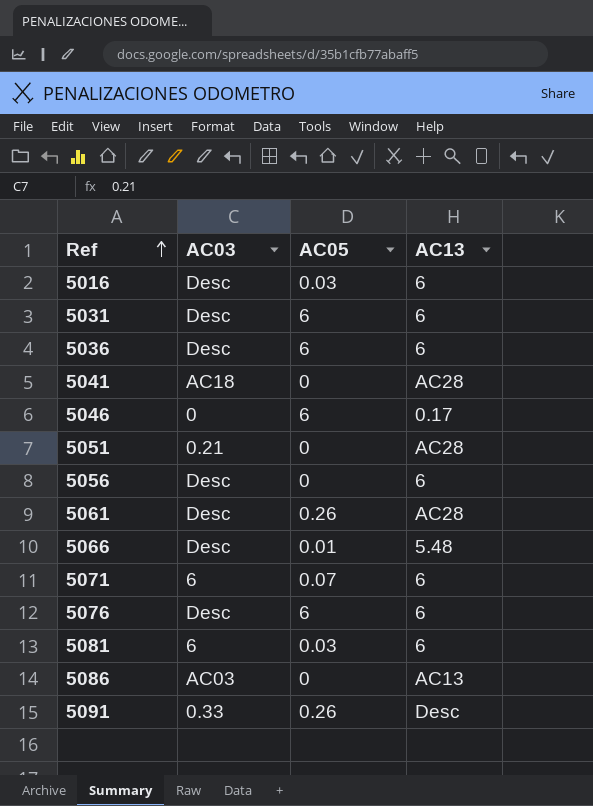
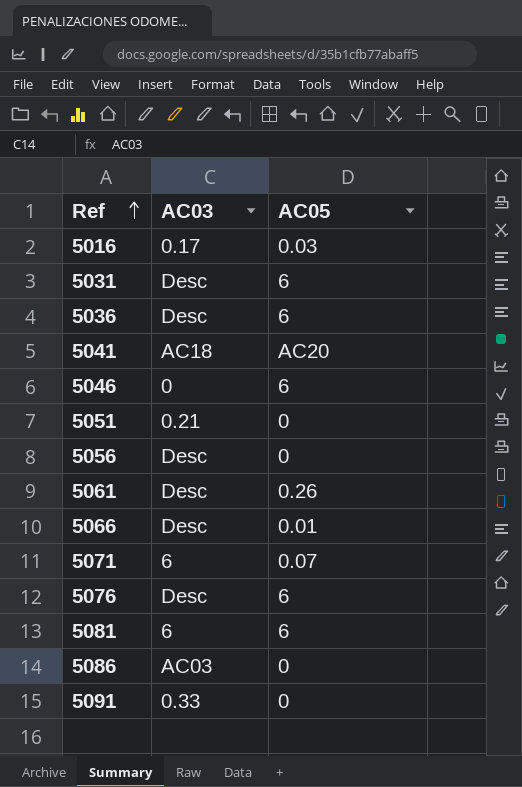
column AC13 | position: 4 -> none
5016 | AC03: Desc -> 0.17
5041 | AC05: 0 -> AC20
5081 | AC05: 0.03 -> 6
5091 | AC05: 0.26 -> 0

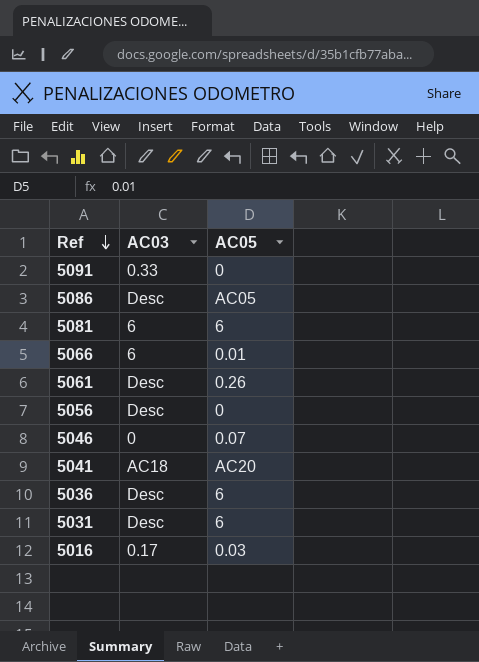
row order: Ref ascending -> Ref descending
row 5051: 0.21 | 0 -> none
row 5071: 6 | 0.07 -> none
row 5076: Desc | 6 -> none
5086 | AC03: AC03 -> Desc
5086 | AC05: 0 -> AC05
5066 | AC03: Desc -> 6
5046 | AC05: 6 -> 0.07

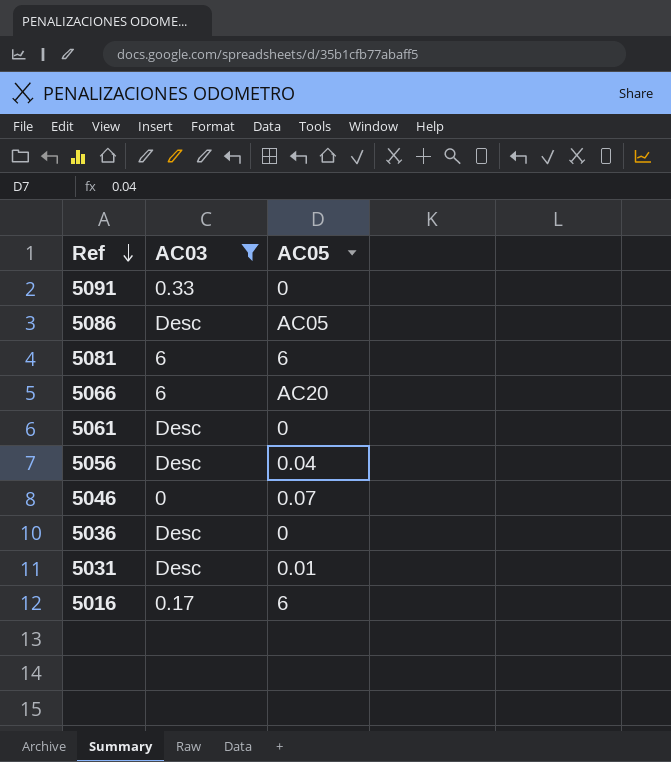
filter: none -> AC03 != AC18
5066 | AC05: 0.01 -> AC20
5061 | AC05: 0.26 -> 0
5056 | AC05: 0 -> 0.04
5036 | AC05: 6 -> 0
5031 | AC05: 6 -> 0.01
5016 | AC05: 0.03 -> 6

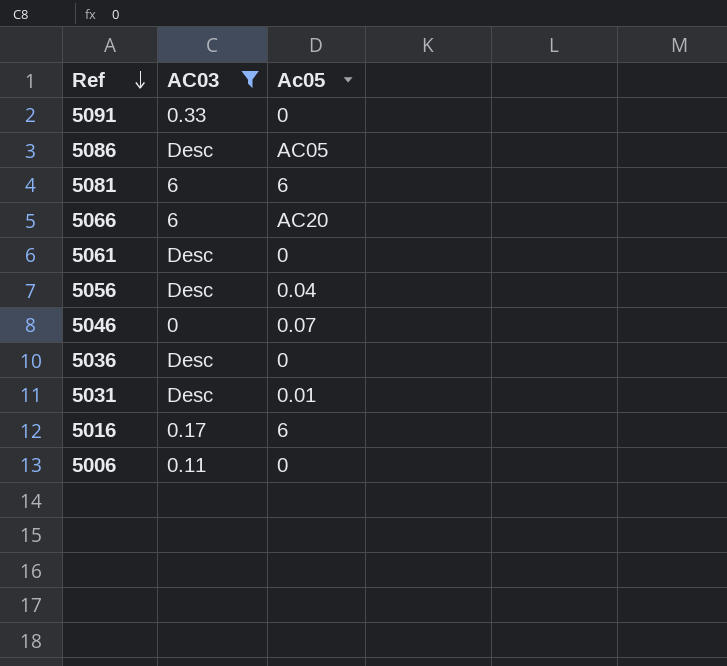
column name: AC05 -> Ac05
row 5006: none -> 0.11 | 0

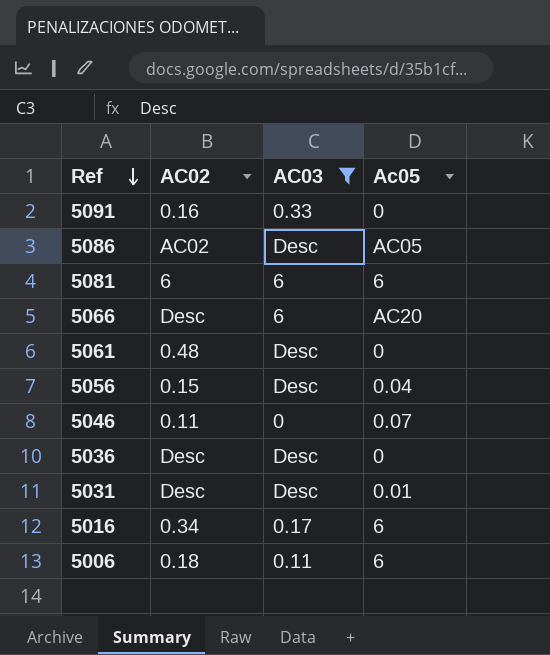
column AC02 | position: none -> 2
5006 | Ac05: 0 -> 6

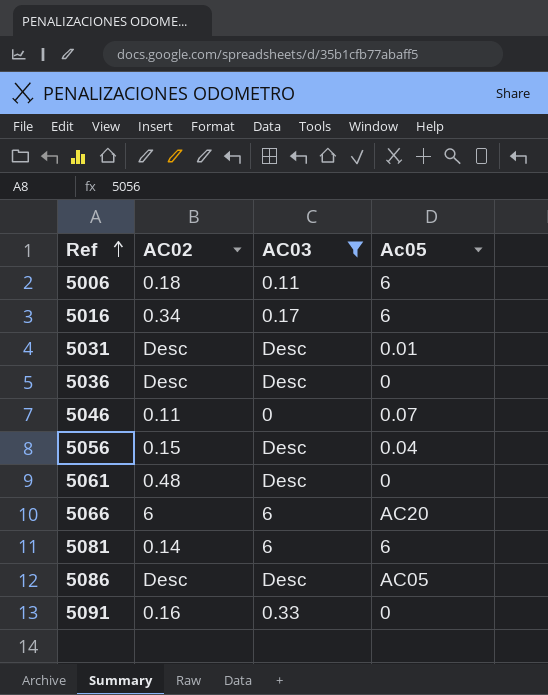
row order: Ref descending -> Ref ascending
5066 | AC02: Desc -> 6
5081 | AC02: 6 -> 0.14
5086 | AC02: AC02 -> Desc

